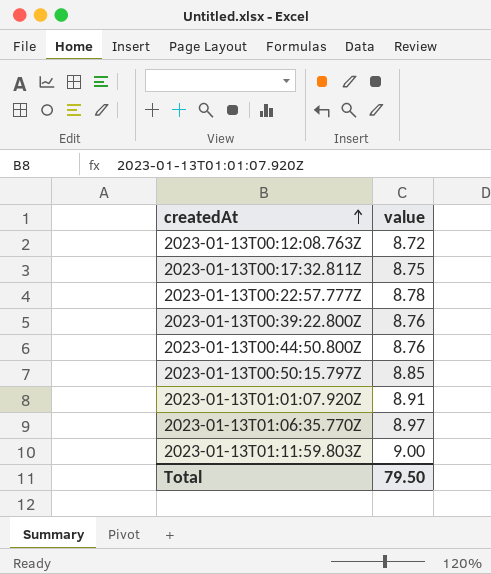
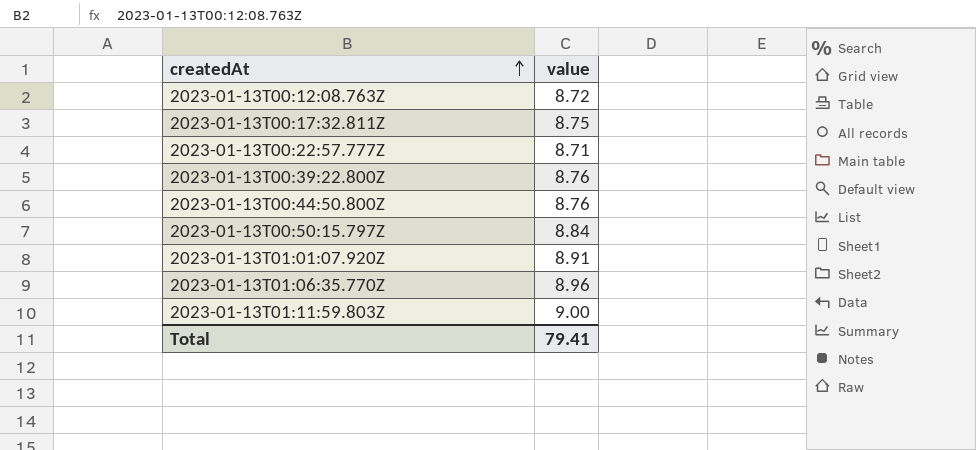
2023-01-13T00:22:57.777Z | value: 8.78 -> 8.71
2023-01-13T00:50:15.797Z | value: 8.85 -> 8.84
2023-01-13T01:06:35.770Z | value: 8.97 -> 8.96
Total | value: 79.50 -> 79.41

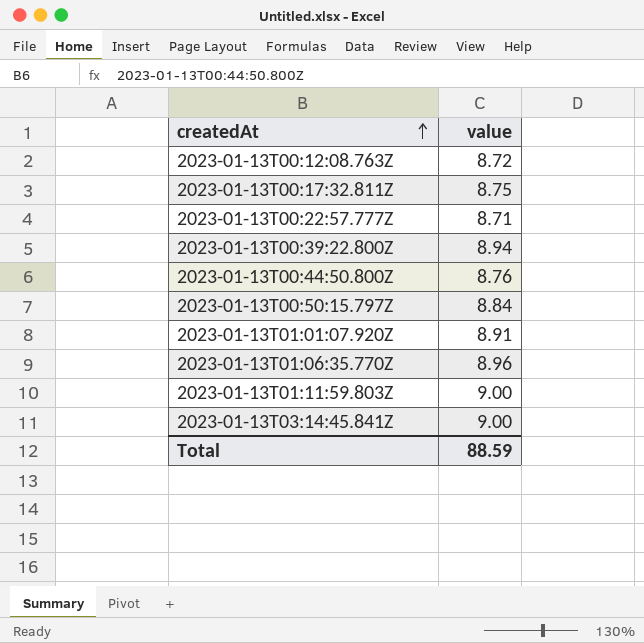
2023-01-13T00:39:22.800Z | value: 8.76 -> 8.94
row 2023-01-13T03:14:45.841Z: none -> 9.00
Total | value: 79.41 -> 88.59

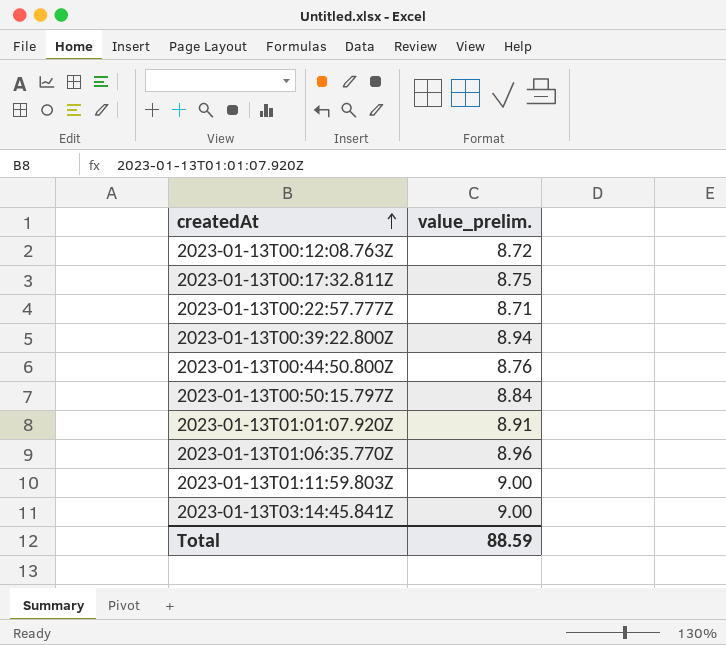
column name: value -> value_prelim.

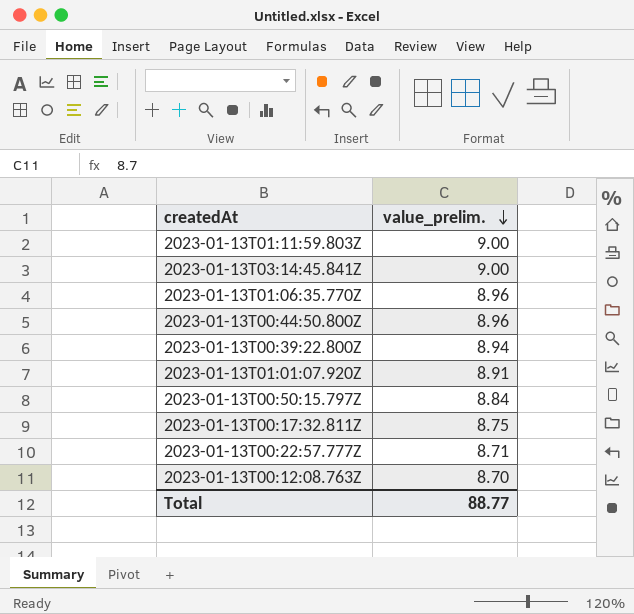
row order: createdAt ascending -> value_prelim. descending
2023-01-13T00:44:50.800Z | value_prelim.: 8.76 -> 8.96
2023-01-13T00:12:08.763Z | value_prelim.: 8.72 -> 8.70
Total | value_prelim.: 88.59 -> 88.77

